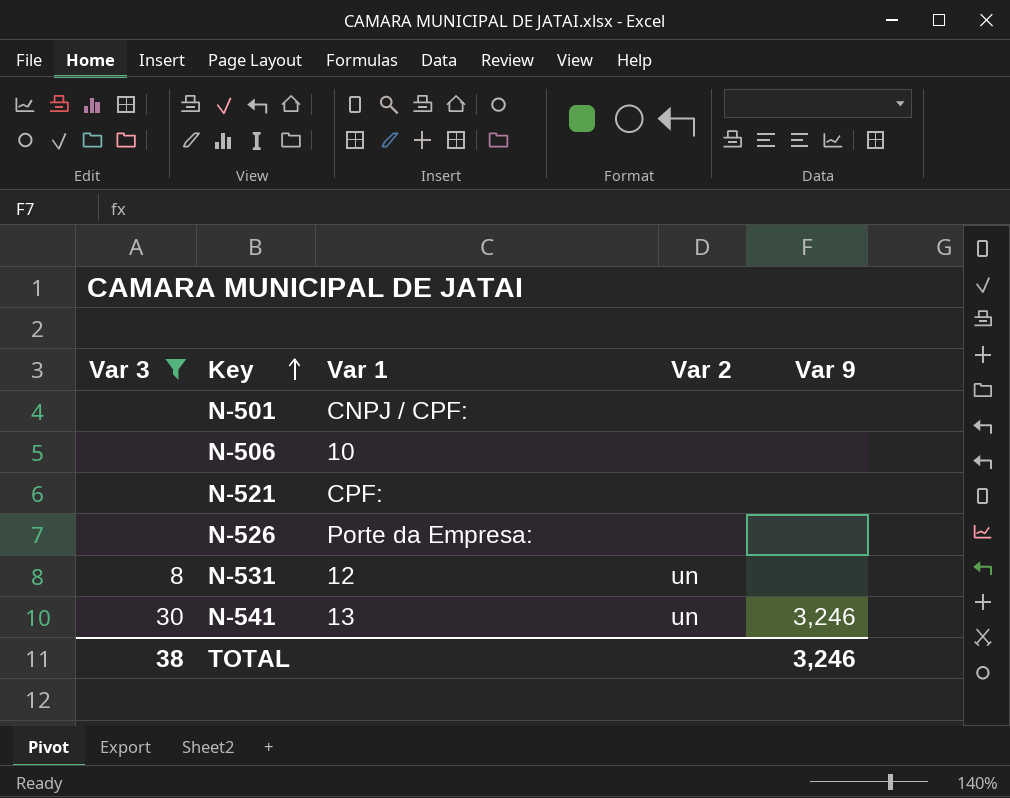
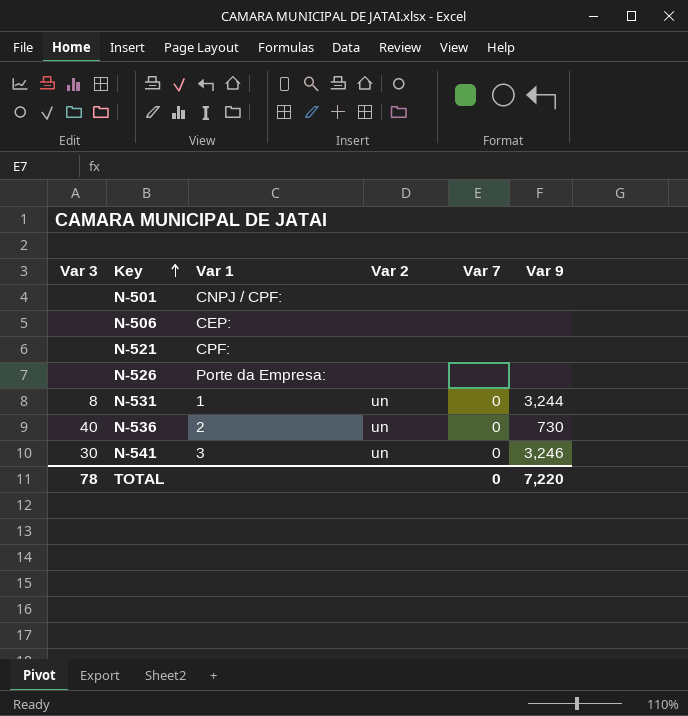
filter: Var 3 != 40 -> none
column Var 7 | position: none -> 5
N-506 | Var 1: 10 -> CEP:
N-531 | Var 1: 12 -> 1
N-531 | Var 9: none -> 3,244
N-541 | Var 1: 13 -> 3
TOTAL | Var 3: 38 -> 78
TOTAL | Var 9: 3,246 -> 7,220

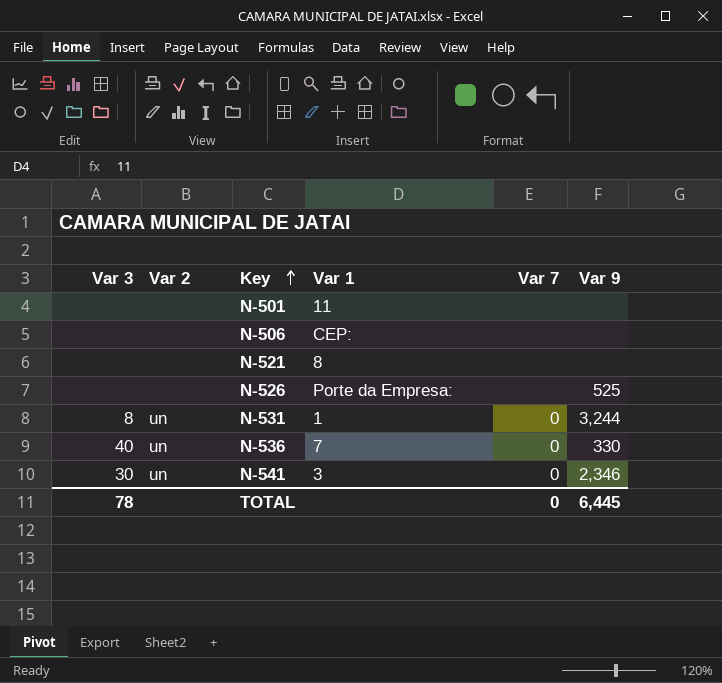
column Var 2 | position: 4 -> 2
N-501 | Var 1: CNPJ / CPF: -> 11
N-521 | Var 1: CPF: -> 8
N-526 | Var 9: none -> 525
N-536 | Var 1: 2 -> 7
N-536 | Var 9: 730 -> 330
N-541 | Var 9: 3,246 -> 2,346
TOTAL | Var 9: 7,220 -> 6,445

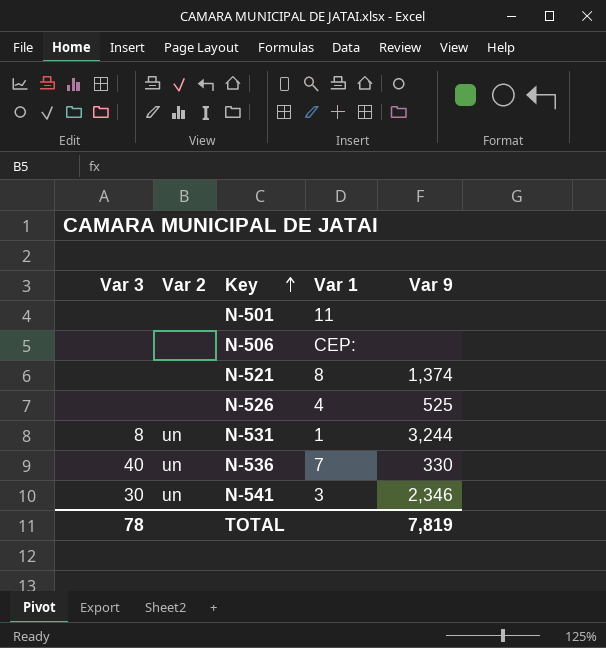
column Var 7 | position: 5 -> none
N-521 | Var 9: none -> 1,374
N-526 | Var 1: Porte da Empresa: -> 4
TOTAL | Var 9: 6,445 -> 7,819

